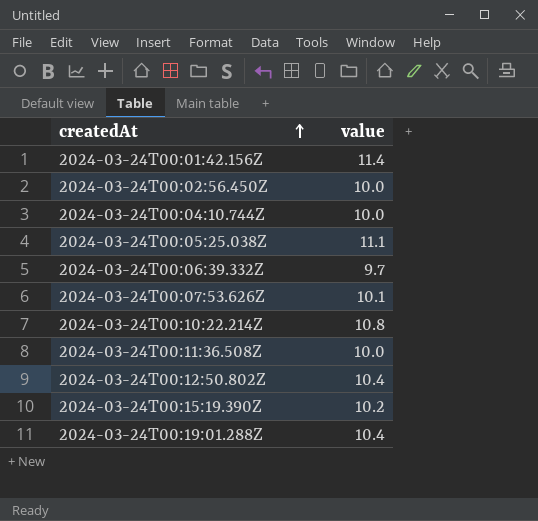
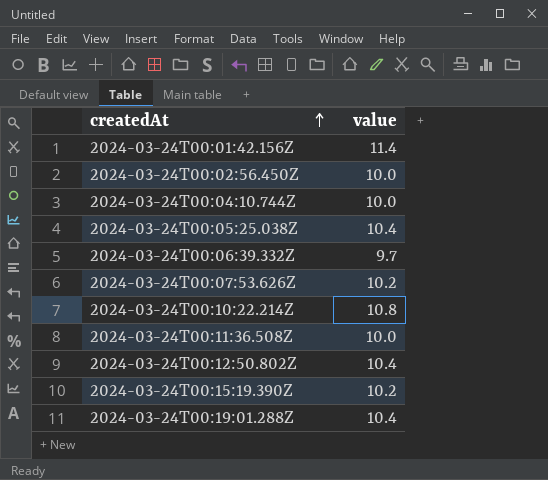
2024-03-24T00:05:25.038Z | value: 11.1 -> 10.4
2024-03-24T00:07:53.626Z | value: 10.1 -> 10.2

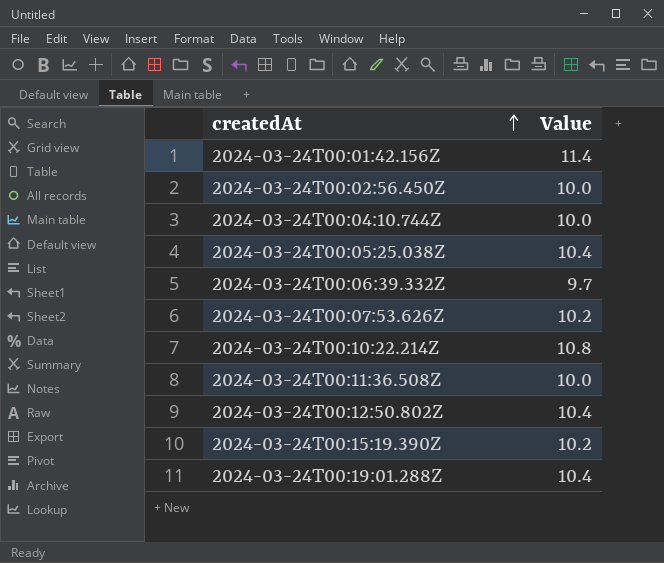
column name: value -> Value

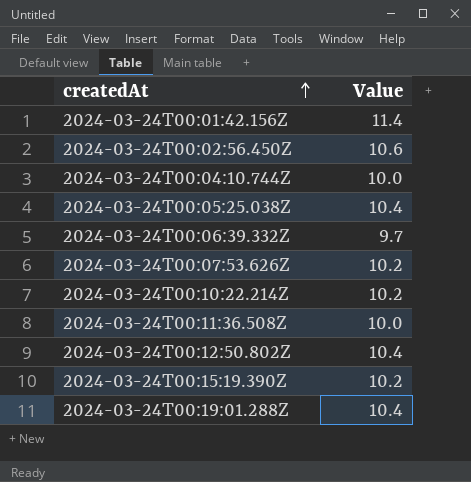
2024-03-24T00:02:56.450Z | Value: 10.0 -> 10.6
2024-03-24T00:10:22.214Z | Value: 10.8 -> 10.2

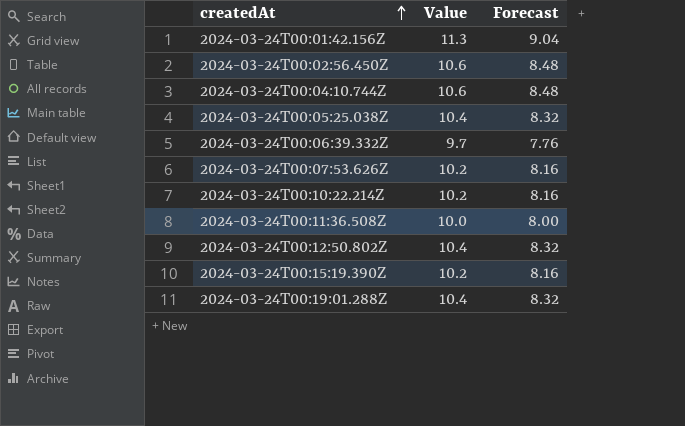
column Forecast | formula: none -> [Value] * 0.8
2024-03-24T00:01:42.156Z | Value: 11.4 -> 11.3
2024-03-24T00:04:10.744Z | Value: 10.0 -> 10.6

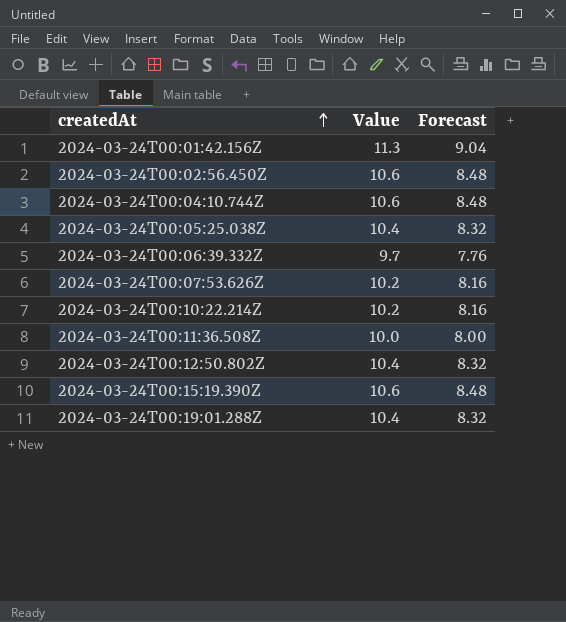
2024-03-24T00:15:19.390Z | Value: 10.2 -> 10.6
2024-03-24T00:15:19.390Z | Forecast: 8.16 -> 8.48

